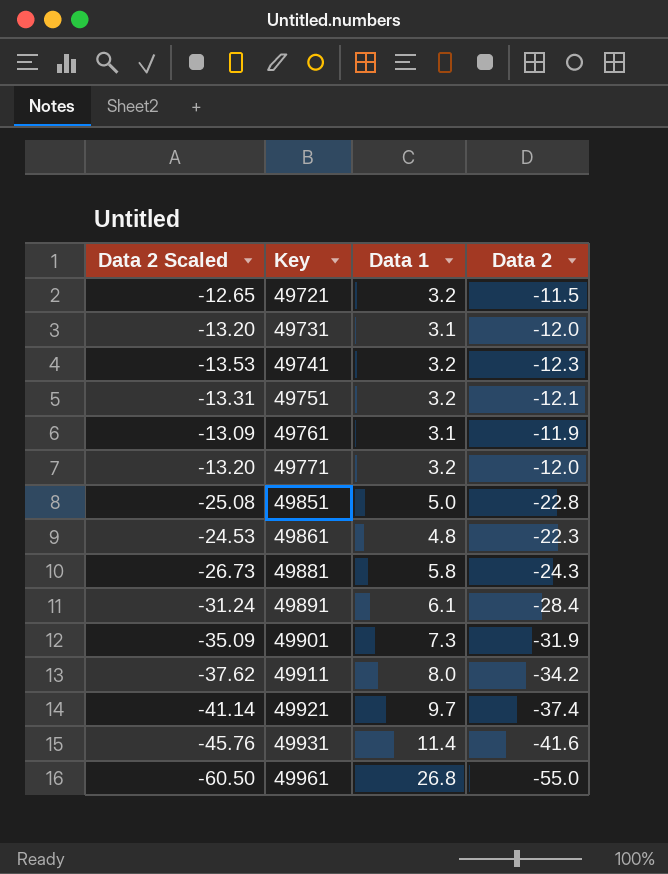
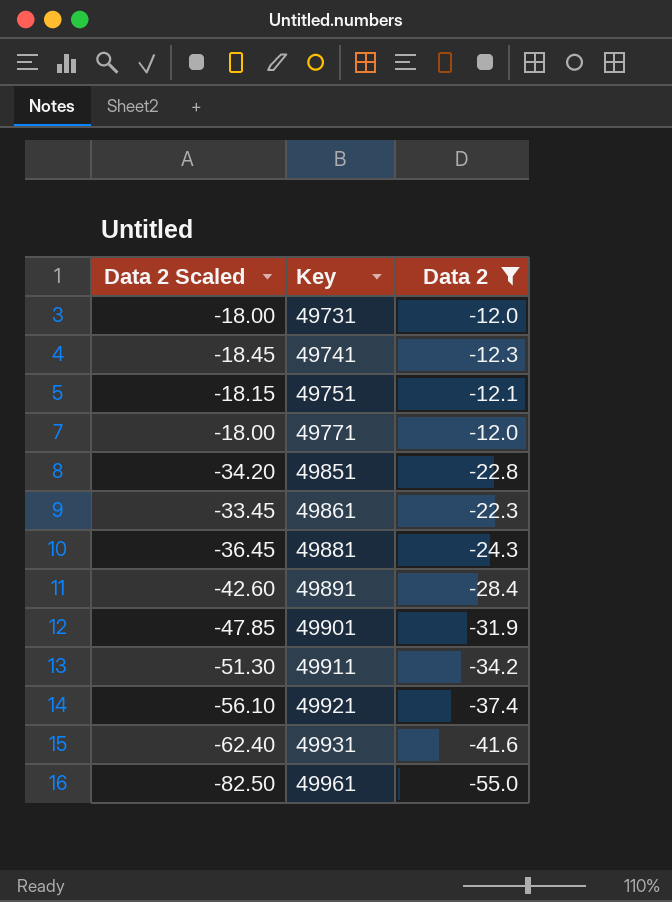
filter: none -> Data 2 <= -12.0
column Data 1 | position: 3 -> none
column Data 2 Scaled | formula: [Data 2] * 1.1 -> [Data 2] * 1.5

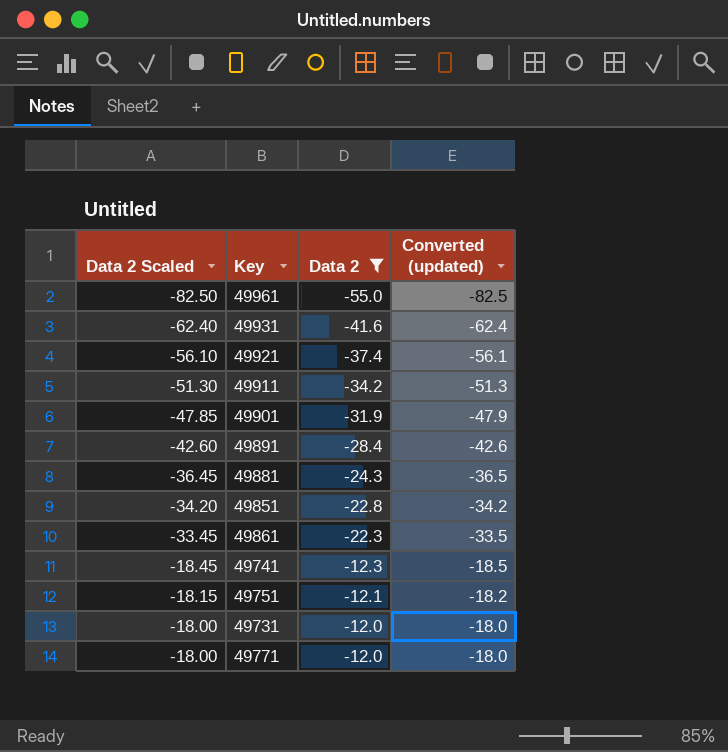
row order: Key ascending -> Data 2 Scaled ascending
column Converted (updated) | formula: none -> [Data 2] * 1.5

